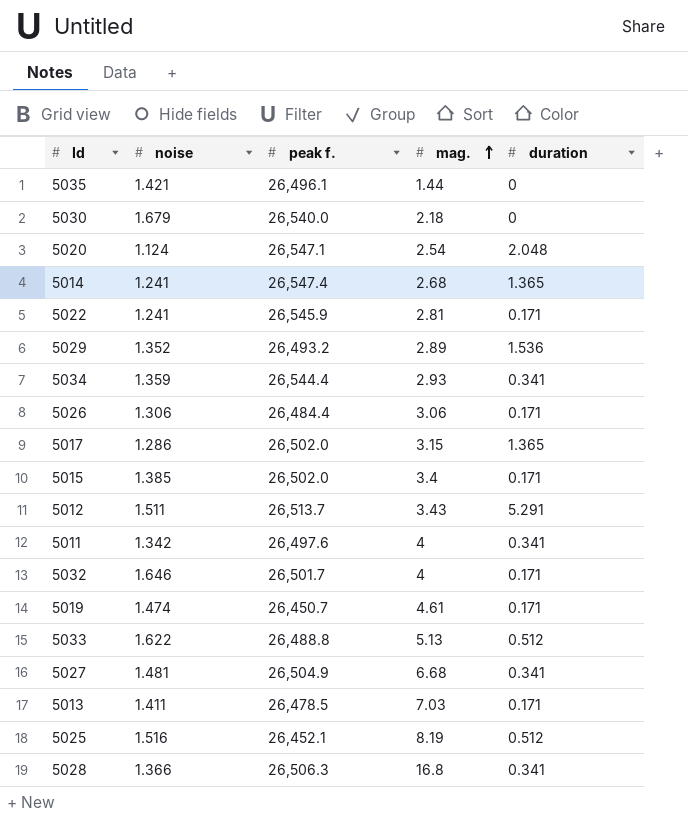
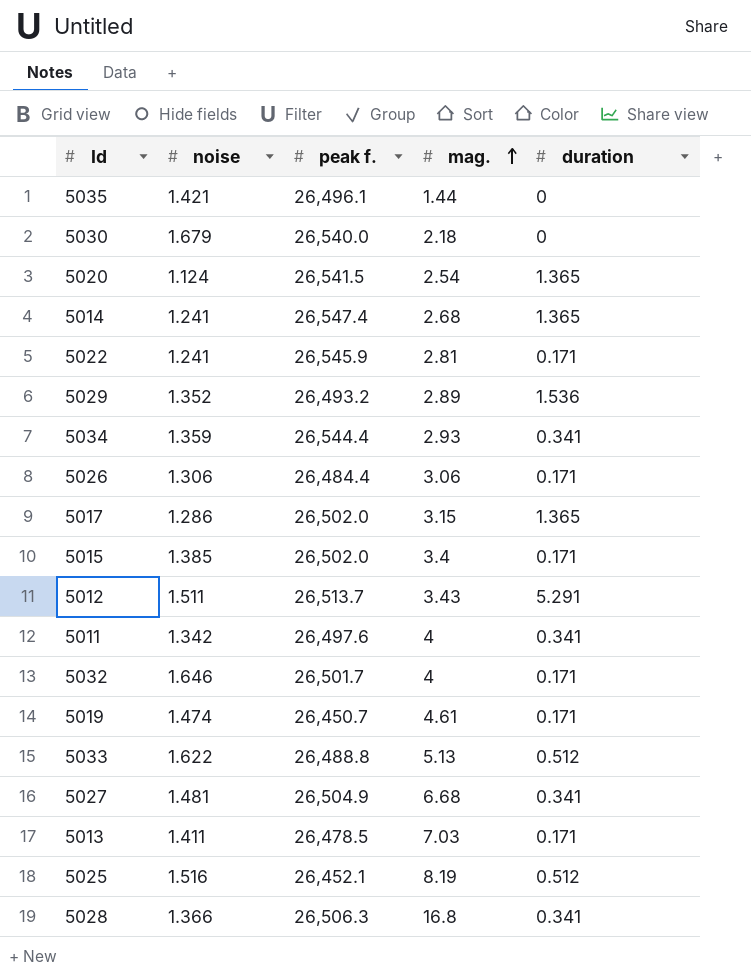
5020 | peak f.: 26,547.1 -> 26,541.5
5020 | duration: 2.048 -> 1.365

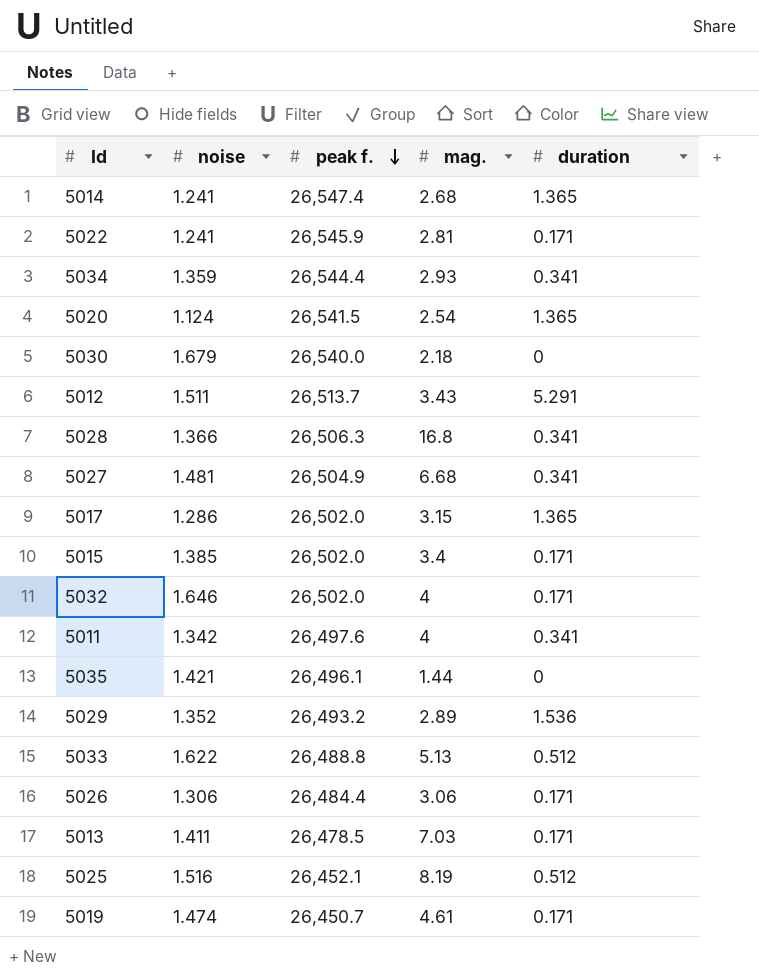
row order: mag. ascending -> peak f. descending
5032 | peak f.: 26,501.7 -> 26,502.0

